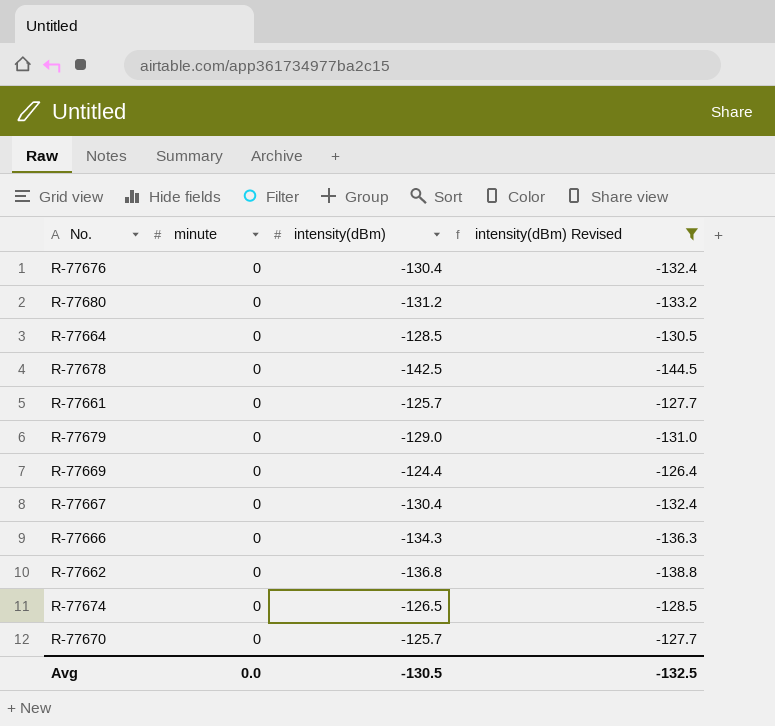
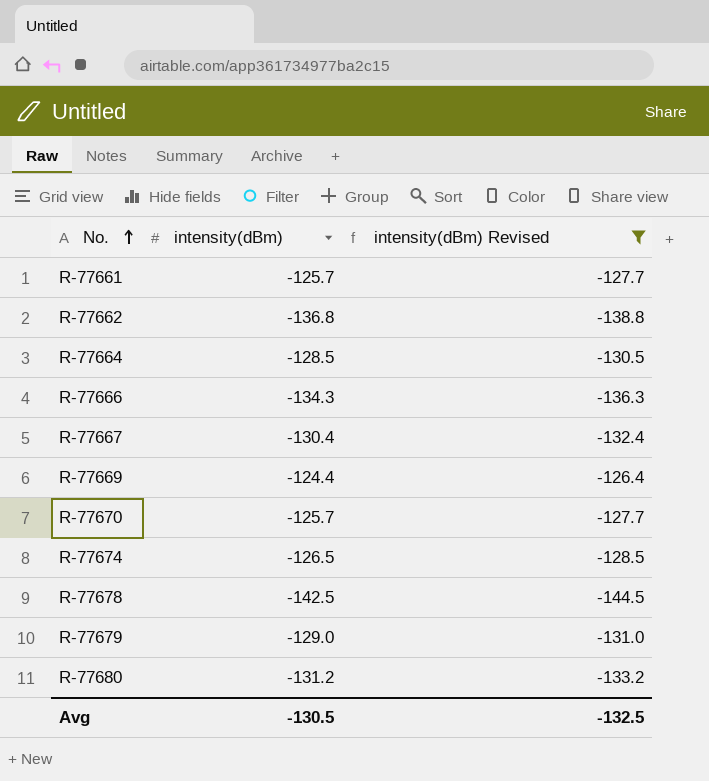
row order: none -> No. ascending
column minute | position: 2 -> none
row R-77676: 0 | -130.4 | -132.4 -> none

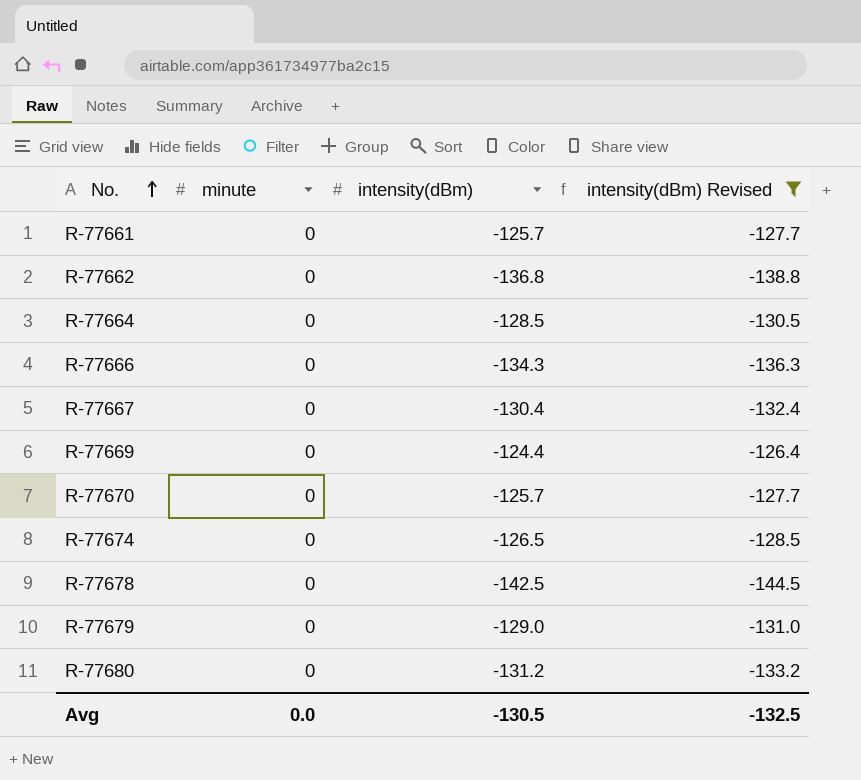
column minute | position: none -> 2

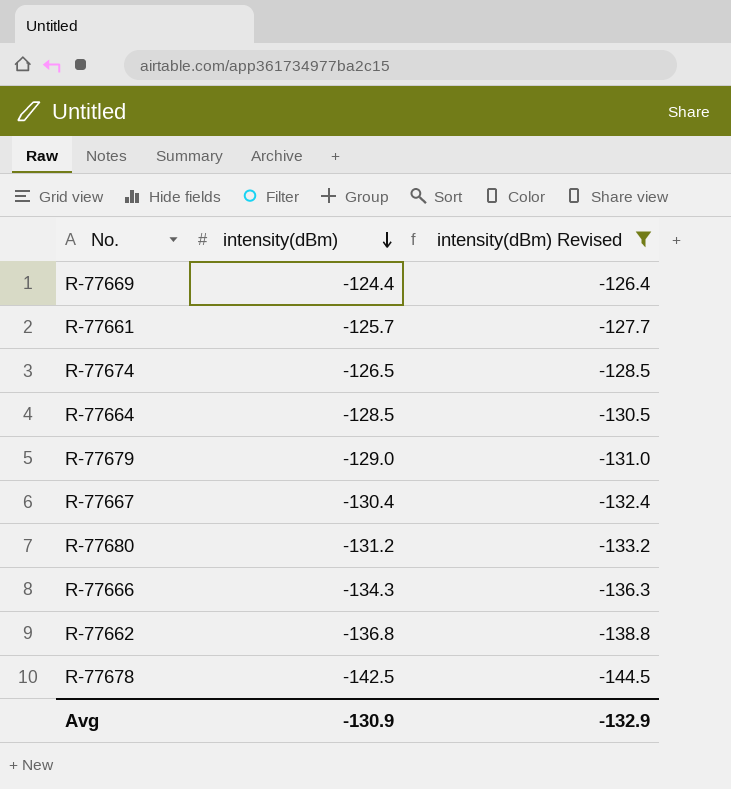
row order: No. ascending -> intensity(dBm) descending
column minute | position: 2 -> none
row R-77670: 0 | -125.7 | -127.7 -> none
Avg | intensity(dBm): -130.5 -> -130.9
Avg | intensity(dBm) Revised: -132.5 -> -132.9

